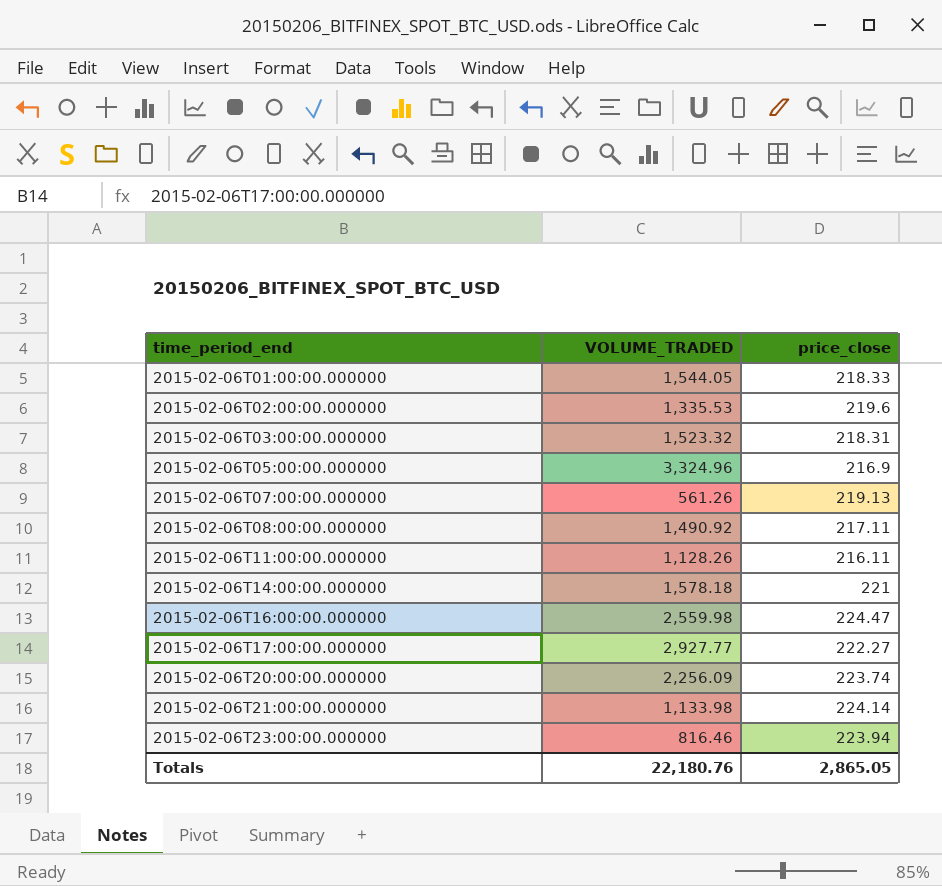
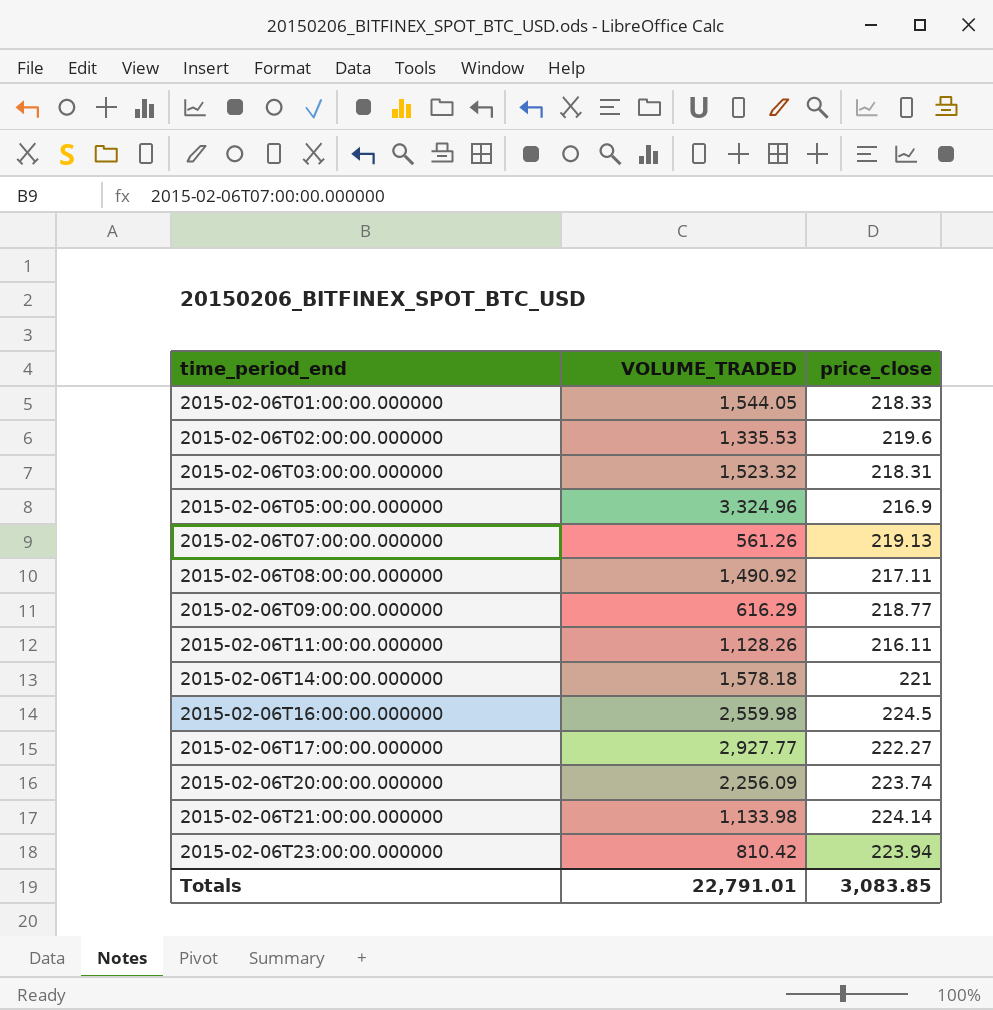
row 2015-02-06T09:00:00.000000: none -> 616.29 | 218.77
2015-02-06T16:00:00.000000 | price_close: 224.47 -> 224.5
2015-02-06T23:00:00.000000 | VOLUME_TRADED: 816.46 -> 810.42
Totals | VOLUME_TRADED: 22,180.76 -> 22,791.01
Totals | price_close: 2,865.05 -> 3,083.85

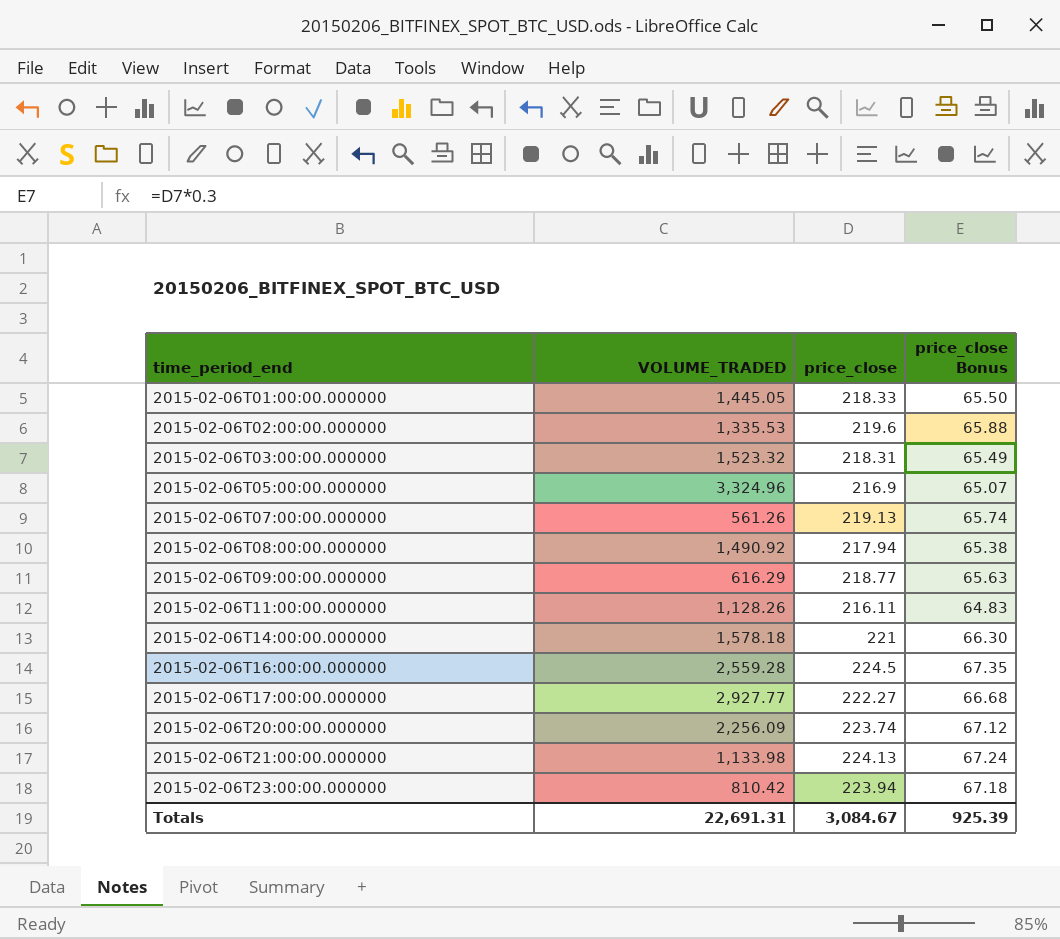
column price_close Bonus | formula: none -> [price_close] * 0.3
2015-02-06T01:00:00.000000 | VOLUME_TRADED: 1,544.05 -> 1,445.05
2015-02-06T08:00:00.000000 | price_close: 217.11 -> 217.94
2015-02-06T16:00:00.000000 | VOLUME_TRADED: 2,559.98 -> 2,559.28
2015-02-06T21:00:00.000000 | price_close: 224.14 -> 224.13
Totals | VOLUME_TRADED: 22,791.01 -> 22,691.31
Totals | price_close: 3,083.85 -> 3,084.67

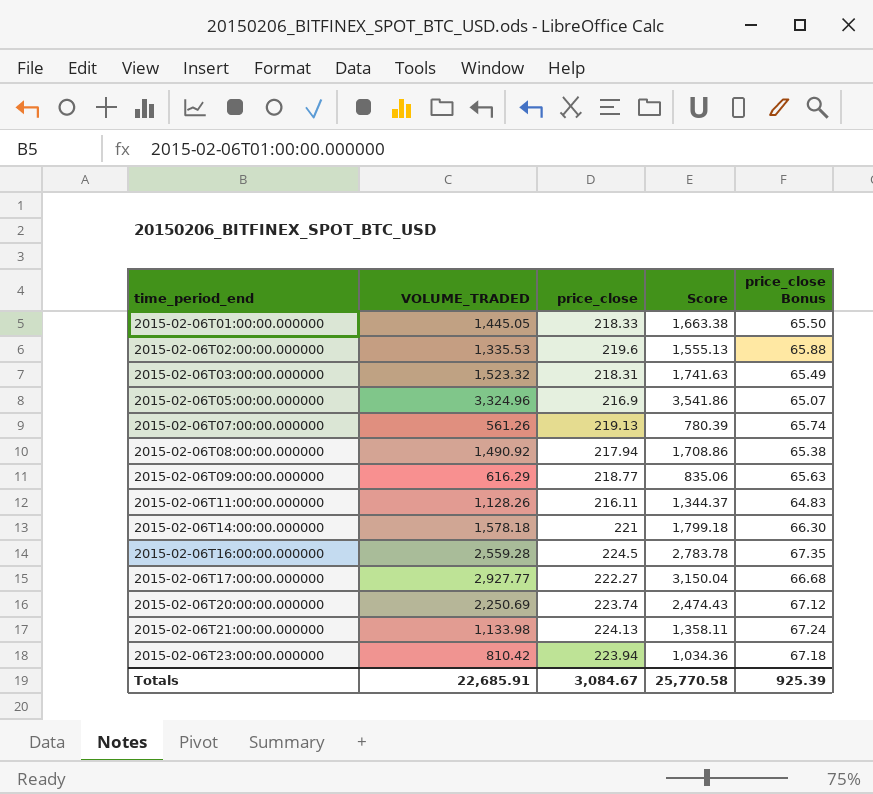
column Score | formula: none -> [VOLUME_TRADED] + [price_close]
2015-02-06T20:00:00.000000 | VOLUME_TRADED: 2,256.09 -> 2,250.69
Totals | VOLUME_TRADED: 22,691.31 -> 22,685.91

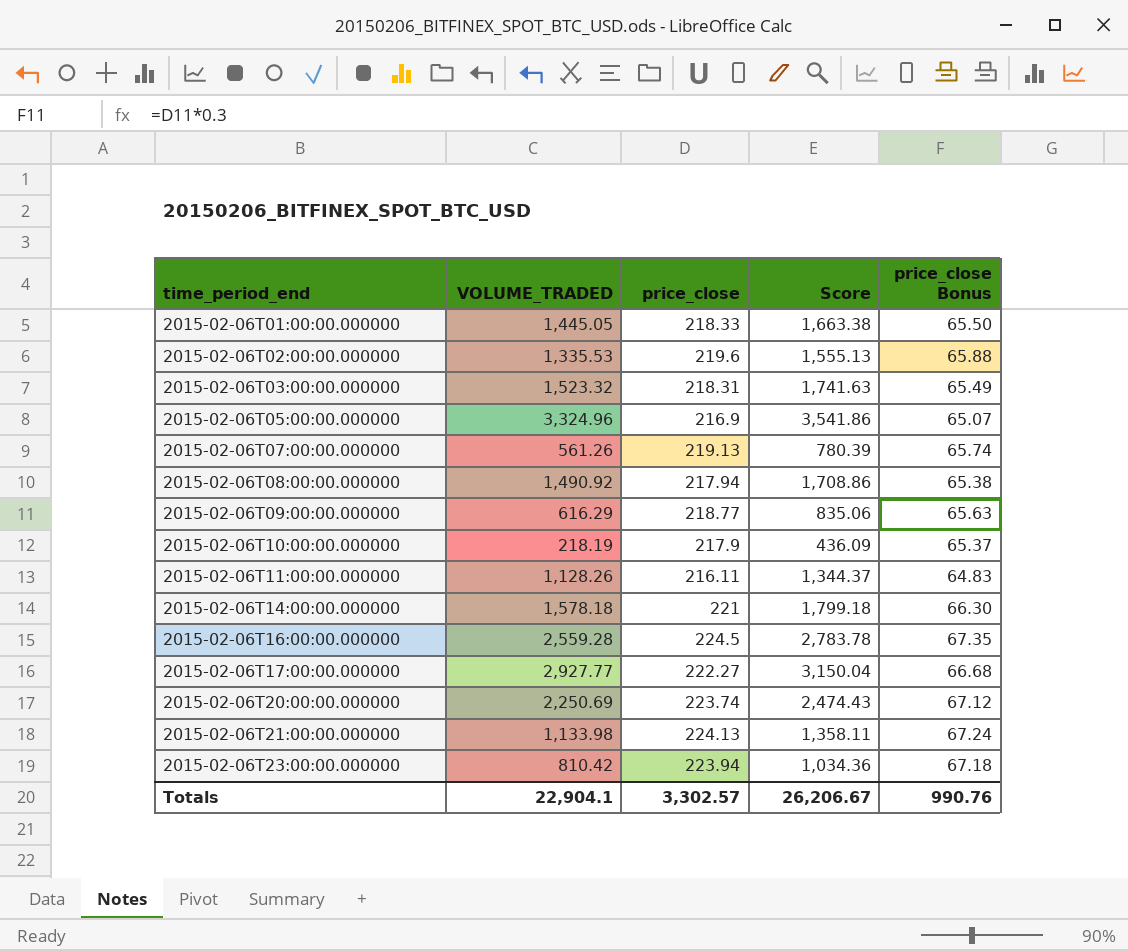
row 2015-02-06T10:00:00.000000: none -> 218.19 | 217.9 | 436.09 | 65.37
Totals | VOLUME_TRADED: 22,685.91 -> 22,904.1
Totals | price_close: 3,084.67 -> 3,302.57
Totals | Score: 25,770.58 -> 26,206.67
Totals | price_close Bonus: 925.39 -> 990.76

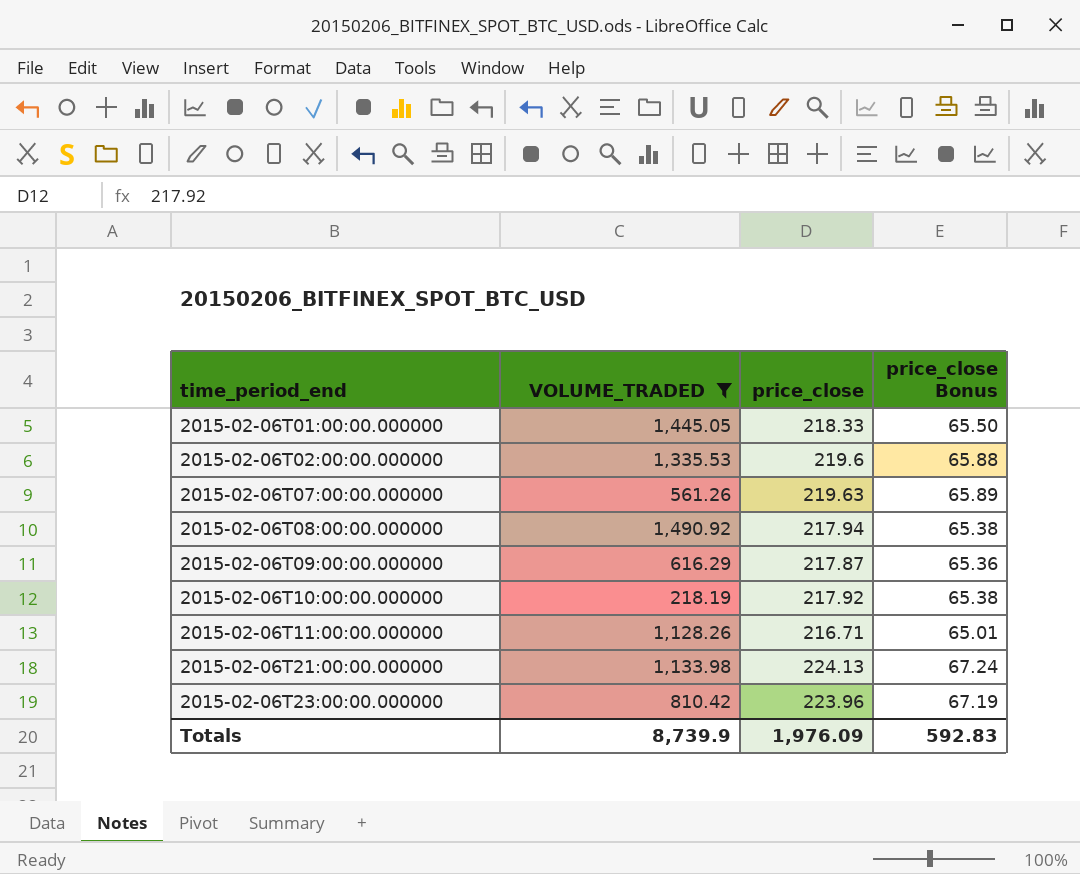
filter: none -> VOLUME_TRADED <= 1,490.92
column Score | formula: [VOLUME_TRADED] + [price_close] -> none
2015-02-06T07:00:00.000000 | price_close: 219.13 -> 219.63
2015-02-06T07:00:00.000000 | price_close Bonus: 65.74 -> 65.89
2015-02-06T09:00:00.000000 | price_close: 218.77 -> 217.87
2015-02-06T09:00:00.000000 | price_close Bonus: 65.63 -> 65.36
2015-02-06T10:00:00.000000 | price_close: 217.9 -> 217.92
2015-02-06T10:00:00.000000 | price_close Bonus: 65.37 -> 65.38
2015-02-06T11:00:00.000000 | price_close: 216.11 -> 216.71
2015-02-06T11:00:00.000000 | price_close Bonus: 64.83 -> 65.01
2015-02-06T23:00:00.000000 | price_close: 223.94 -> 223.96
2015-02-06T23:00:00.000000 | price_close Bonus: 67.18 -> 67.19
Totals | VOLUME_TRADED: 22,904.1 -> 8,739.9
Totals | price_close: 3,302.57 -> 1,976.09
Totals | price_close Bonus: 990.76 -> 592.83

